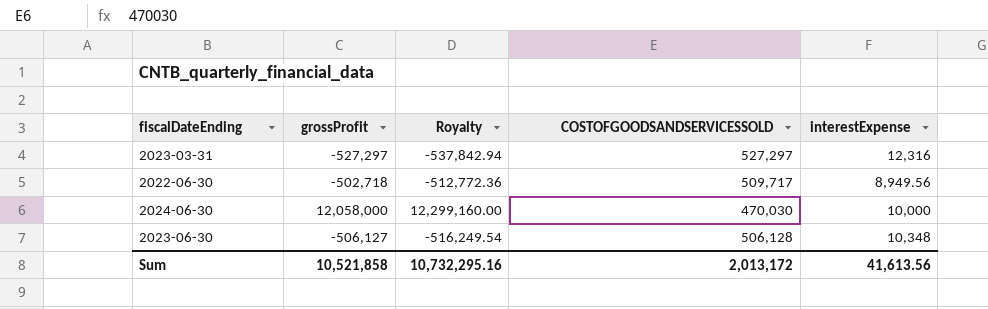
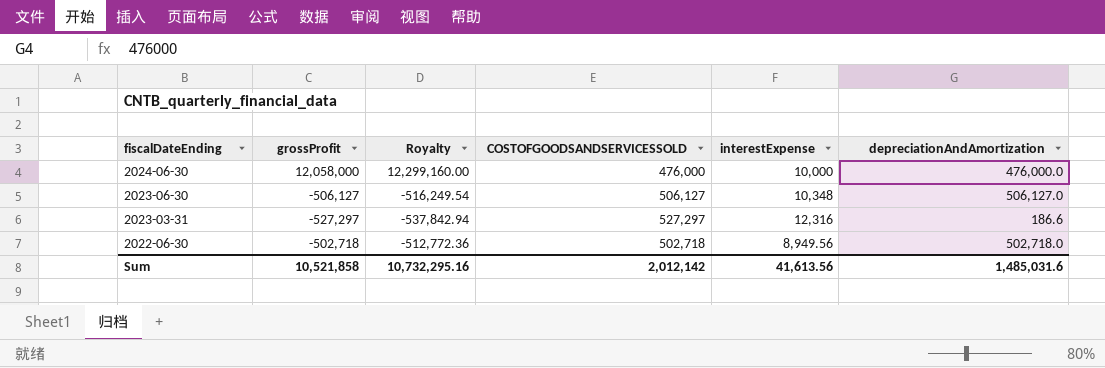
row order: none -> fiscalDateEnding descending
column depreciationAndAmortization | position: none -> 6
2024-06-30 | COSTOFGOODSANDSERVICESSOLD: 470,030 -> 476,000
2023-06-30 | COSTOFGOODSANDSERVICESSOLD: 506,128 -> 506,127
2022-06-30 | COSTOFGOODSANDSERVICESSOLD: 509,717 -> 502,718
Sum | COSTOFGOODSANDSERVICESSOLD: 2,013,172 -> 2,012,142

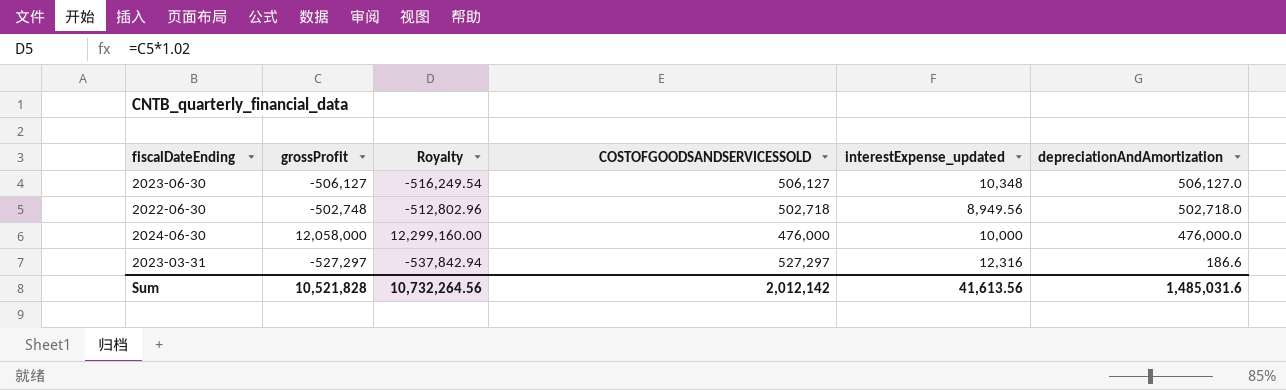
row order: fiscalDateEnding descending -> depreciationAndAmortization descending
column name: interestExpense -> interestExpense_updated
2022-06-30 | grossProfit: -502,718 -> -502,748
2022-06-30 | Royalty: -512,772.36 -> -512,802.96
Sum | grossProfit: 10,521,858 -> 10,521,828
Sum | Royalty: 10,732,295.16 -> 10,732,264.56

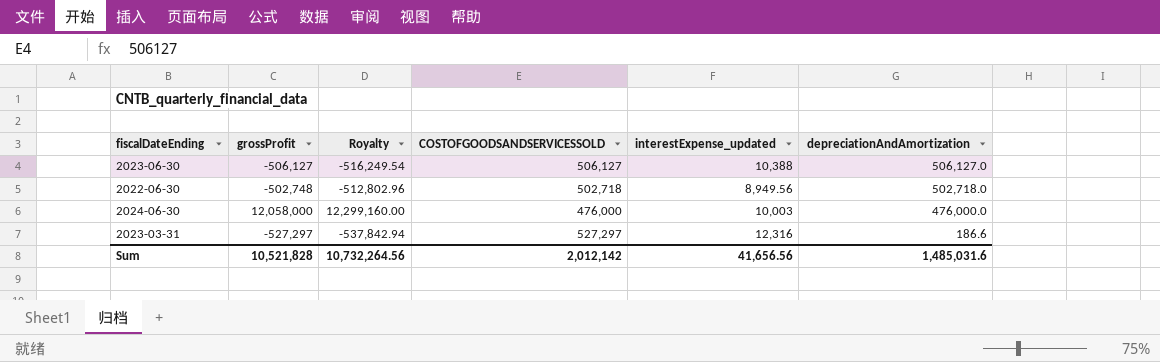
2023-06-30 | interestExpense_updated: 10,348 -> 10,388
2024-06-30 | interestExpense_updated: 10,000 -> 10,003
Sum | interestExpense_updated: 41,613.56 -> 41,656.56

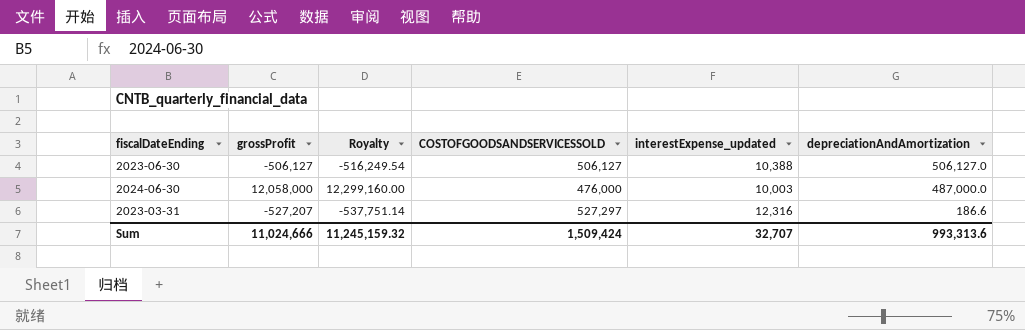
row 2022-06-30: -502,748 | -512,802.96 | 502,718 | 8,949.56 | 502,718.0 -> none
2024-06-30 | depreciationAndAmortization: 476,000.0 -> 487,000.0
2023-03-31 | grossProfit: -527,297 -> -527,207
2023-03-31 | Royalty: -537,842.94 -> -537,751.14
Sum | grossProfit: 10,521,828 -> 11,024,666
Sum | Royalty: 10,732,264.56 -> 11,245,159.32
Sum | COSTOFGOODSANDSERVICESSOLD: 2,012,142 -> 1,509,424
Sum | interestExpense_updated: 41,656.56 -> 32,707
Sum | depreciationAndAmortization: 1,485,031.6 -> 993,313.6

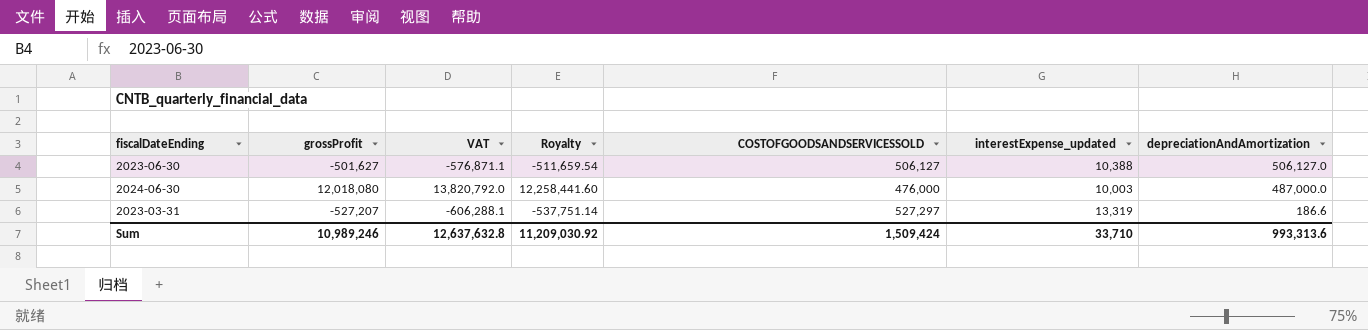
column VAT | formula: none -> [grossProfit] * 1.15
2023-06-30 | grossProfit: -506,127 -> -501,627
2023-06-30 | Royalty: -516,249.54 -> -511,659.54
2024-06-30 | grossProfit: 12,058,000 -> 12,018,080
2024-06-30 | Royalty: 12,299,160.00 -> 12,258,441.60
2023-03-31 | interestExpense_updated: 12,316 -> 13,319
Sum | grossProfit: 11,024,666 -> 10,989,246
Sum | Royalty: 11,245,159.32 -> 11,209,030.92
Sum | interestExpense_updated: 32,707 -> 33,710

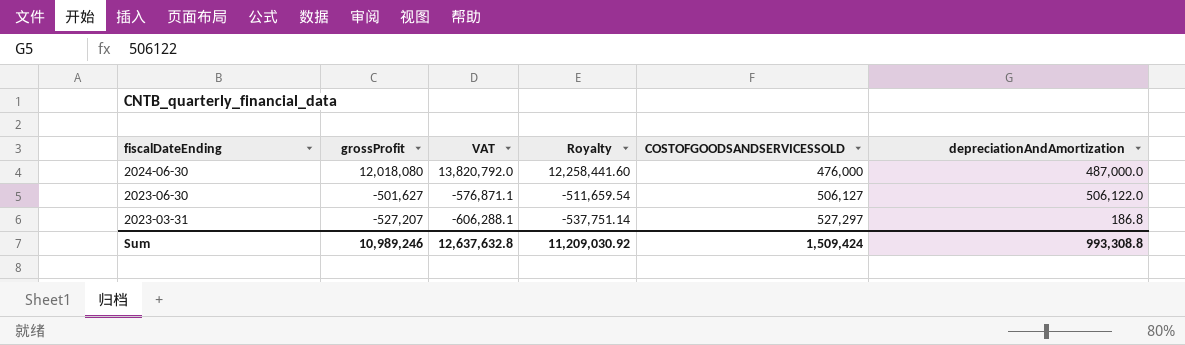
row order: depreciationAndAmortization descending -> fiscalDateEnding descending
column interestExpense_updated | position: 6 -> none
2023-06-30 | depreciationAndAmortization: 506,127.0 -> 506,122.0
2023-03-31 | depreciationAndAmortization: 186.6 -> 186.8
Sum | depreciationAndAmortization: 993,313.6 -> 993,308.8

